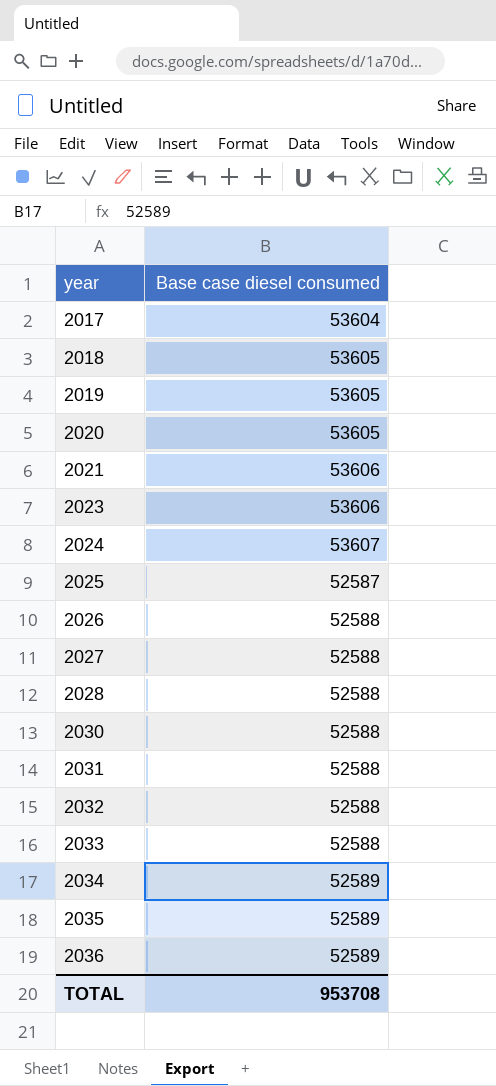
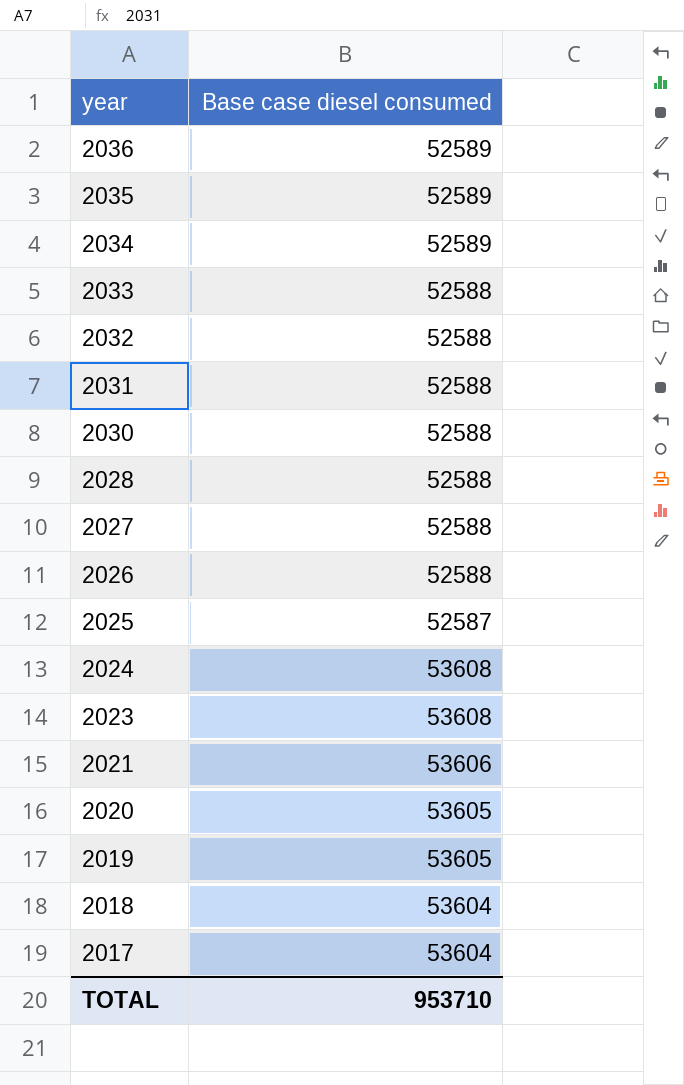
row order: year ascending -> year descending
2024 | Base case diesel consumed: 53607 -> 53608
2023 | Base case diesel consumed: 53606 -> 53608
2018 | Base case diesel consumed: 53605 -> 53604
TOTAL | Base case diesel consumed: 953708 -> 953710

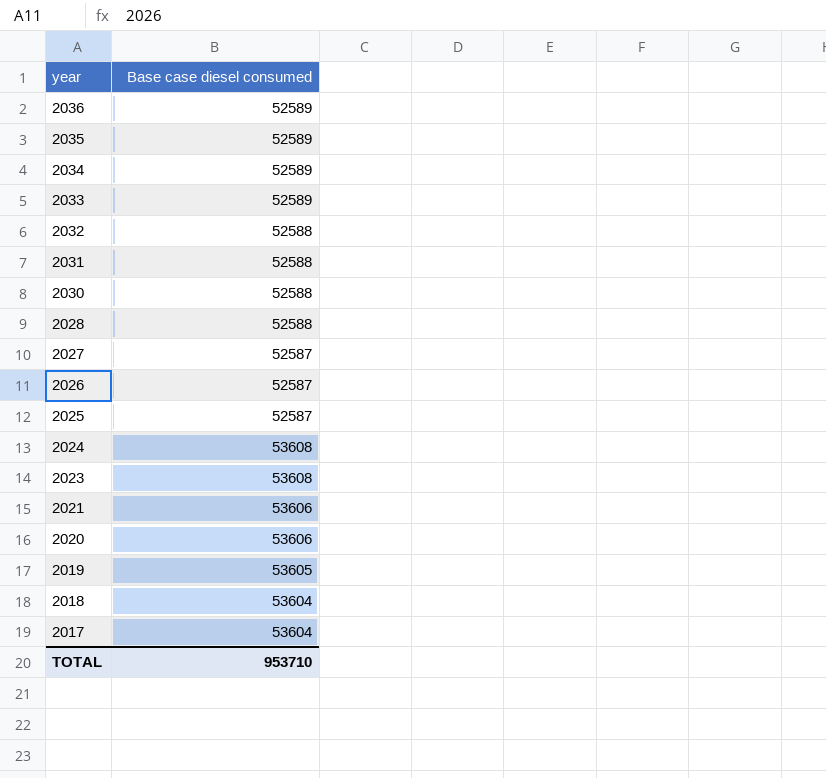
2033 | Base case diesel consumed: 52588 -> 52589
2027 | Base case diesel consumed: 52588 -> 52587
2026 | Base case diesel consumed: 52588 -> 52587
2020 | Base case diesel consumed: 53605 -> 53606

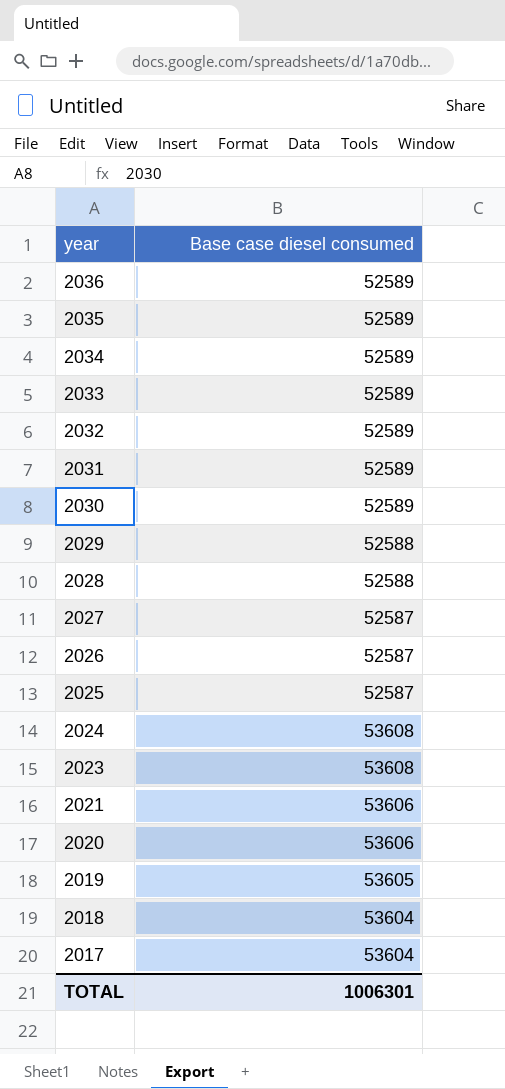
2032 | Base case diesel consumed: 52588 -> 52589
2031 | Base case diesel consumed: 52588 -> 52589
2030 | Base case diesel consumed: 52588 -> 52589
row 2029: none -> 52588
TOTAL | Base case diesel consumed: 953710 -> 1006301

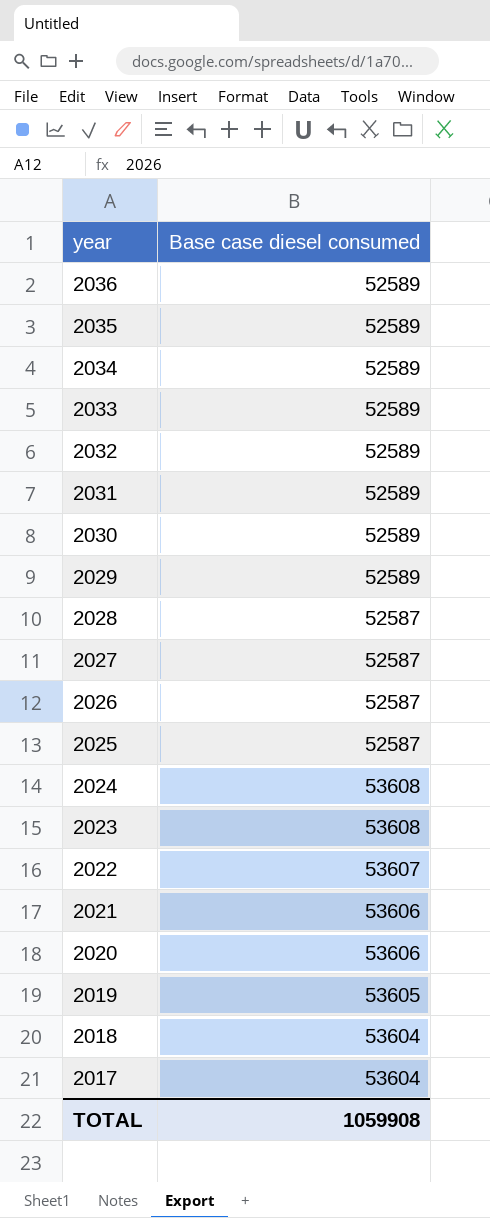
2029 | Base case diesel consumed: 52588 -> 52589
2028 | Base case diesel consumed: 52588 -> 52587
row 2022: none -> 53607
TOTAL | Base case diesel consumed: 1006301 -> 1059908

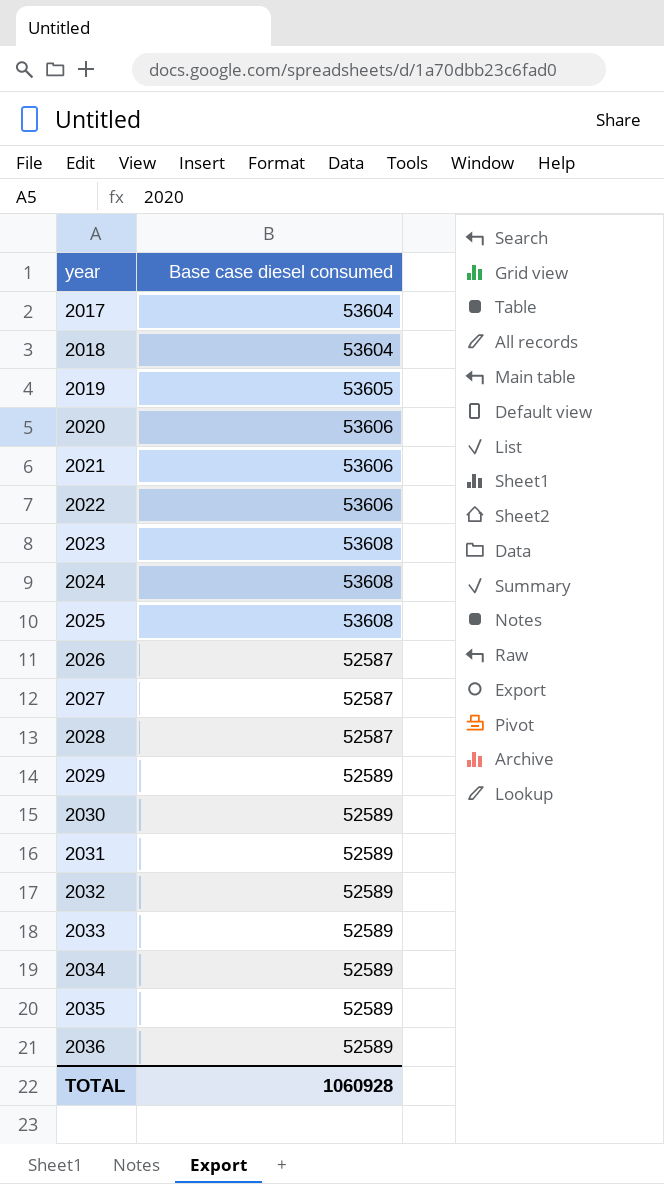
row order: year descending -> year ascending
2022 | Base case diesel consumed: 53607 -> 53606
2025 | Base case diesel consumed: 52587 -> 53608
TOTAL | Base case diesel consumed: 1059908 -> 1060928

